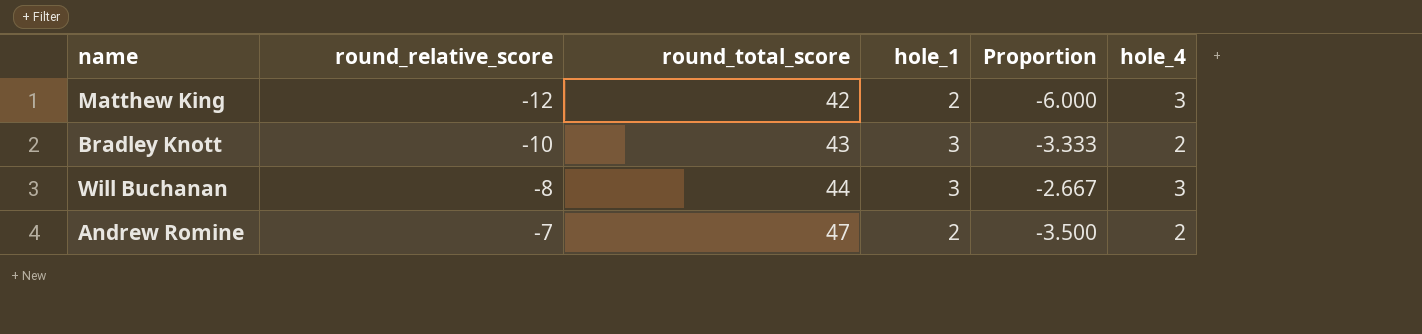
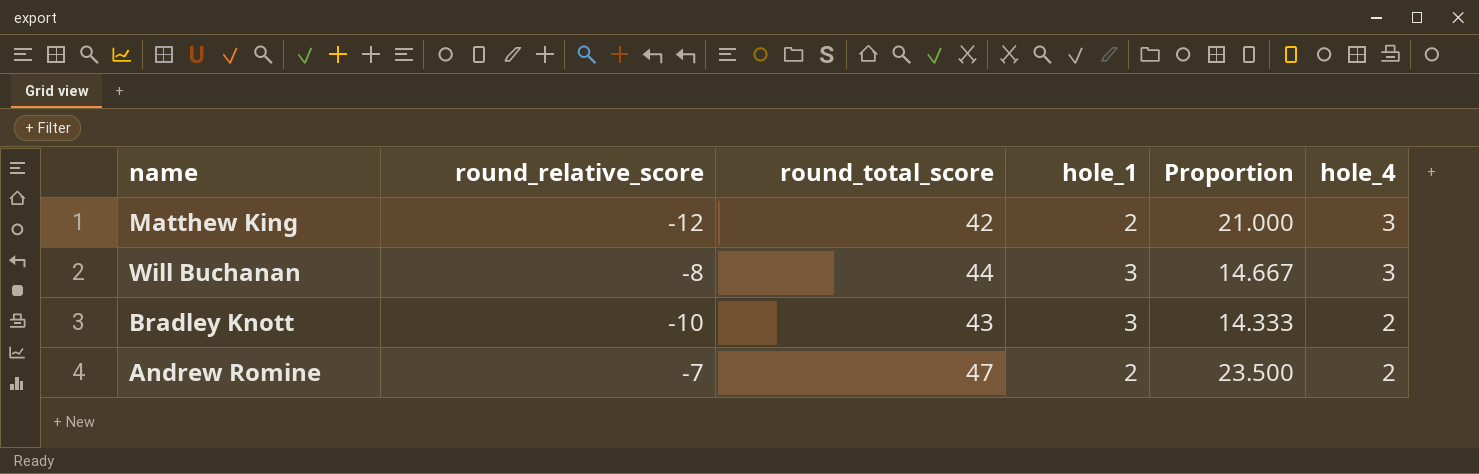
row order: round_relative_score ascending -> hole_4 descending
column Proportion | formula: [round_relative_score] / [hole_1] -> [round_total_score] / [hole_1]

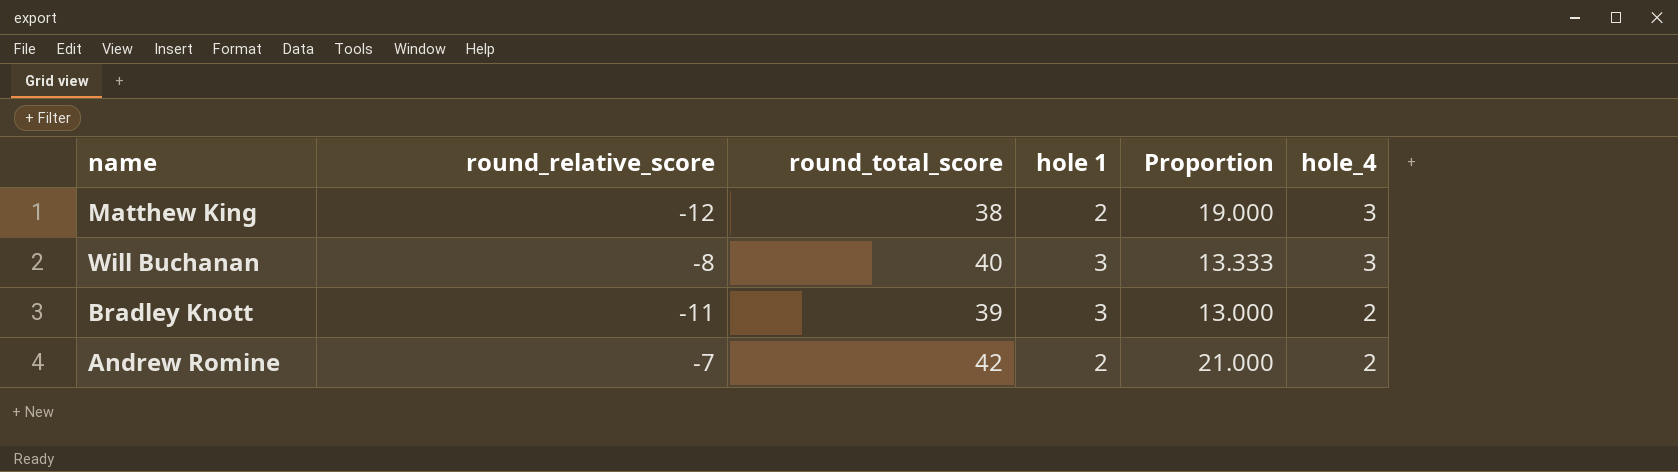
column name: hole_1 -> hole 1
Matthew King | round_total_score: 42 -> 38
Matthew King | Proportion: 21.000 -> 19.000
Will Buchanan | round_total_score: 44 -> 40
Will Buchanan | Proportion: 14.667 -> 13.333
Bradley Knott | round_relative_score: -10 -> -11
Bradley Knott | round_total_score: 43 -> 39
Bradley Knott | Proportion: 14.333 -> 13.000
Andrew Romine | round_total_score: 47 -> 42
Andrew Romine | Proportion: 23.500 -> 21.000

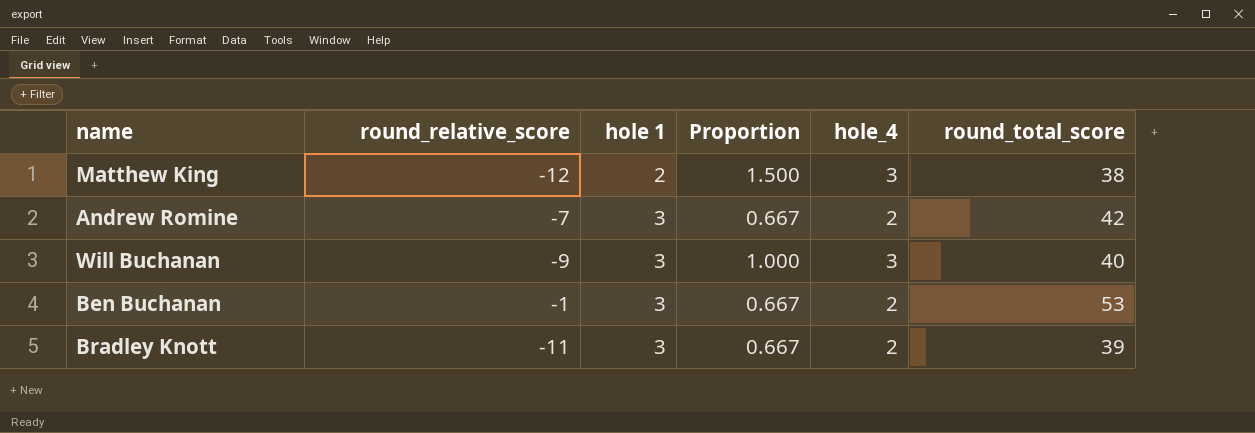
row order: hole_4 descending -> hole 1 ascending
column Proportion | formula: [round_total_score] / [hole 1] -> [hole_4] / [hole 1]
column round_total_score | position: 3 -> 6
Andrew Romine | hole 1: 2 -> 3
Will Buchanan | round_relative_score: -8 -> -9
row Ben Buchanan: none -> -1 | 3 | 0.667 | 2 | 53

